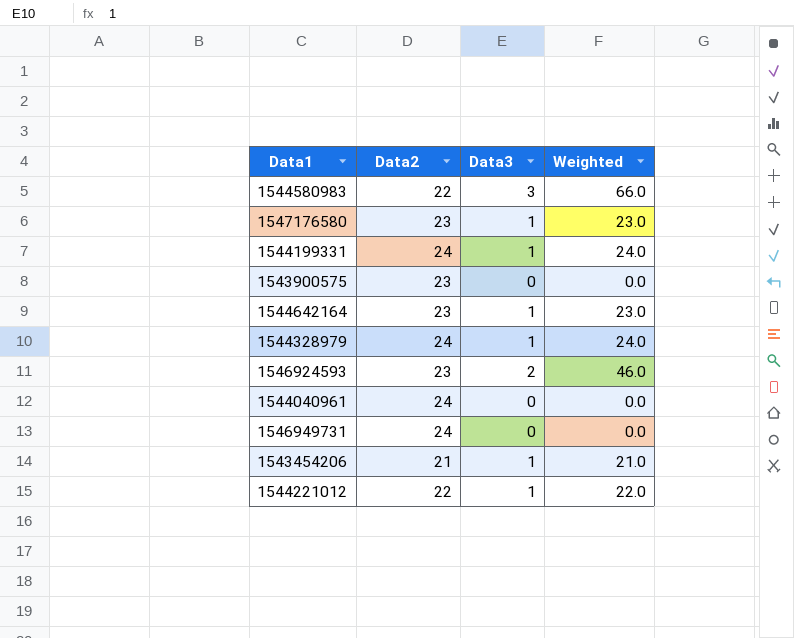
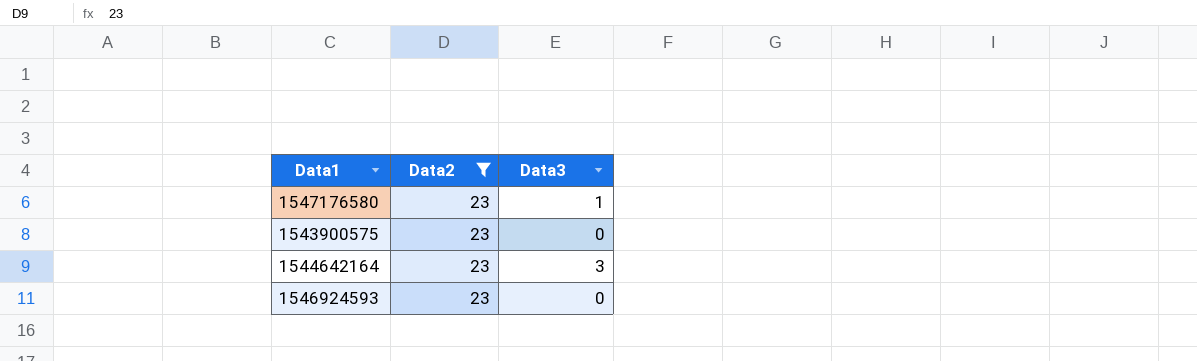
filter: none -> Data2 = 23
column Weighted | formula: [Data2] * [Data3] -> none
1544642164 | Data3: 1 -> 3
1546924593 | Data3: 2 -> 0

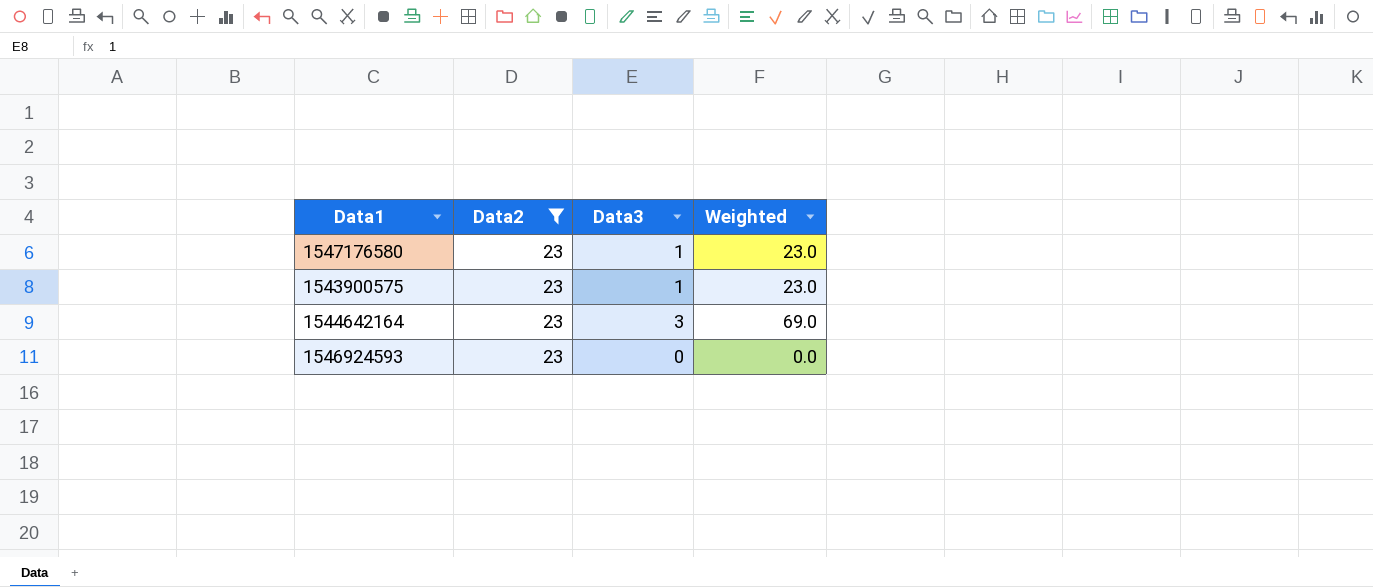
column Weighted | formula: none -> [Data2] * [Data3]
1543900575 | Data3: 0 -> 1

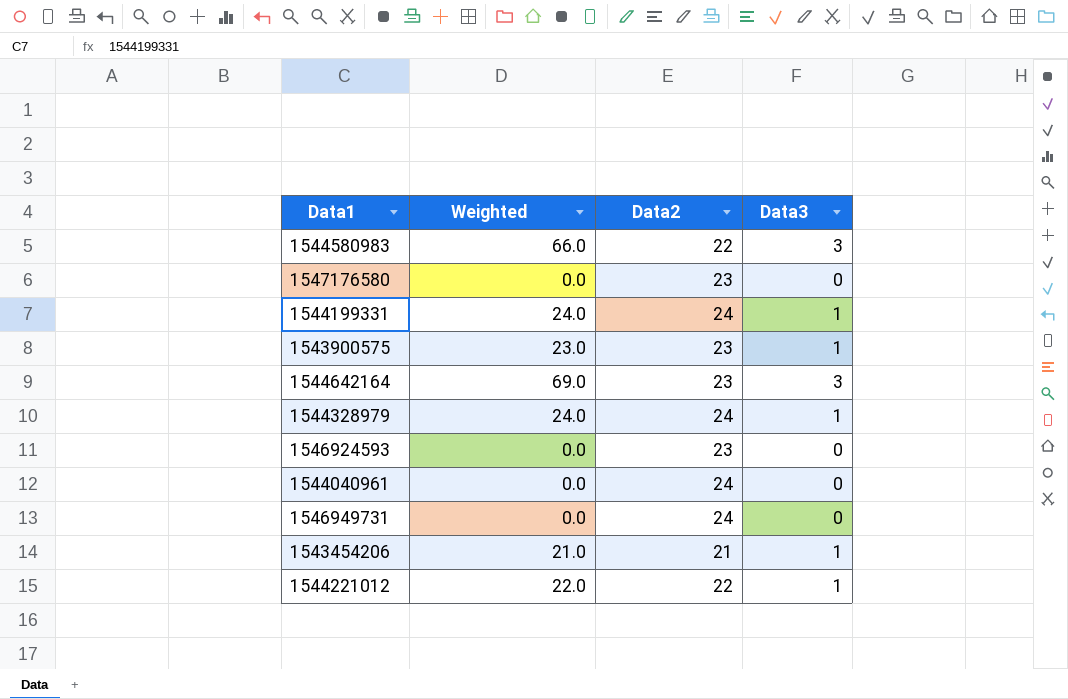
filter: Data2 = 23 -> none
column Weighted | position: 4 -> 2
1547176580 | Weighted: 23.0 -> 0.0
1547176580 | Data3: 1 -> 0

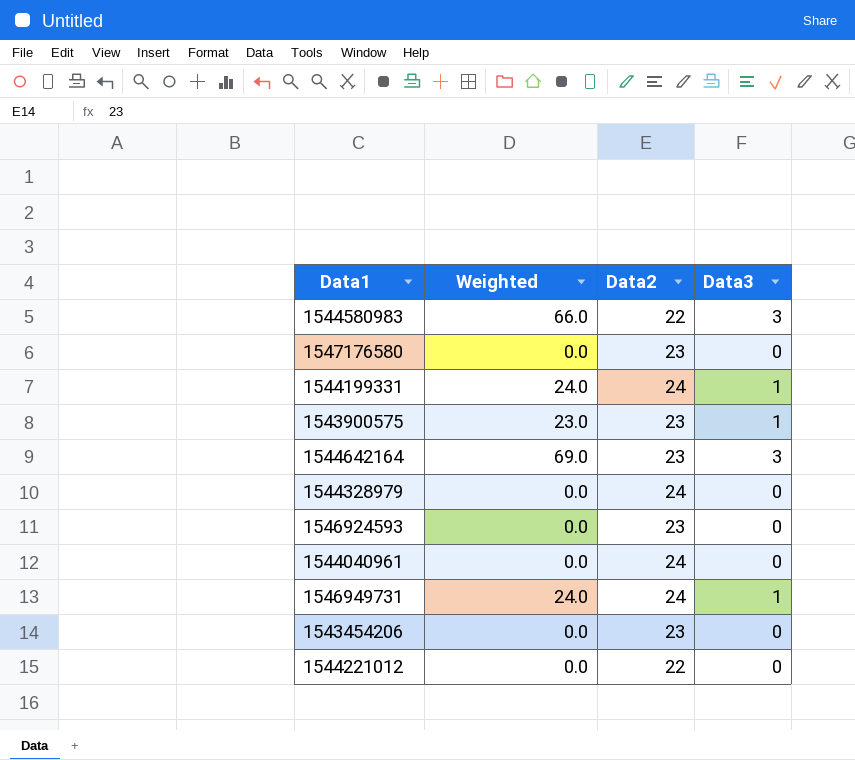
1544328979 | Weighted: 24.0 -> 0.0
1544328979 | Data3: 1 -> 0
1546949731 | Weighted: 0.0 -> 24.0
1546949731 | Data3: 0 -> 1
1543454206 | Weighted: 21.0 -> 0.0
1543454206 | Data2: 21 -> 23
1543454206 | Data3: 1 -> 0
1544221012 | Weighted: 22.0 -> 0.0
1544221012 | Data3: 1 -> 0

